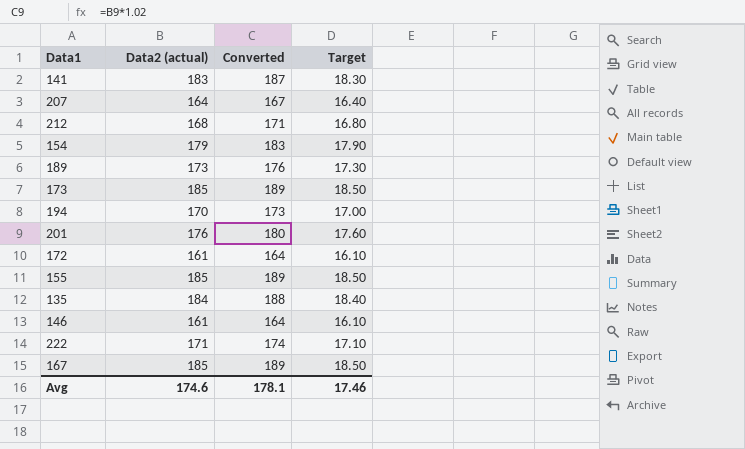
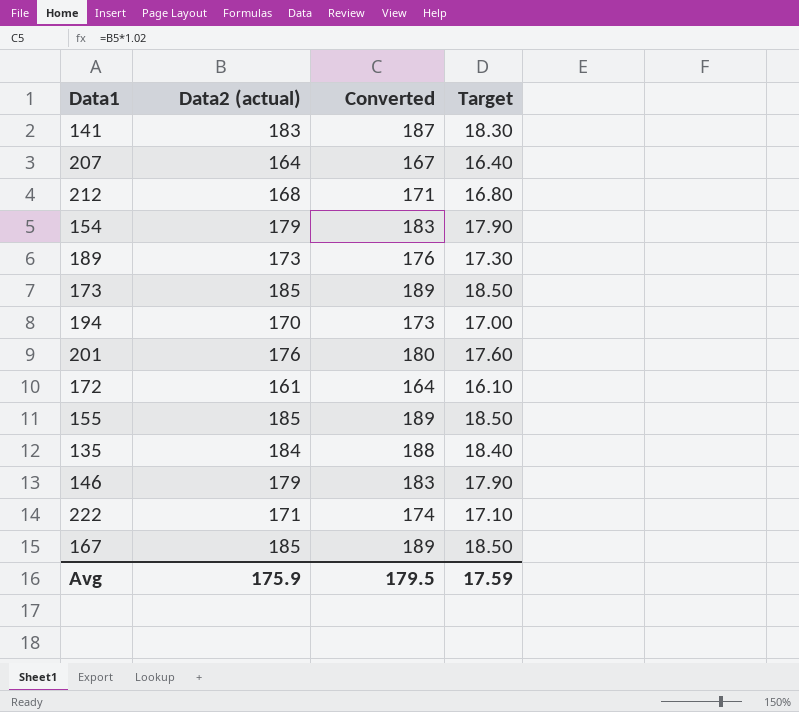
146 | Data2 (actual): 161 -> 179
146 | Converted: 164 -> 183
146 | Target: 16.10 -> 17.90
Avg | Data2 (actual): 174.6 -> 175.9
Avg | Converted: 178.1 -> 179.5
Avg | Target: 17.46 -> 17.59

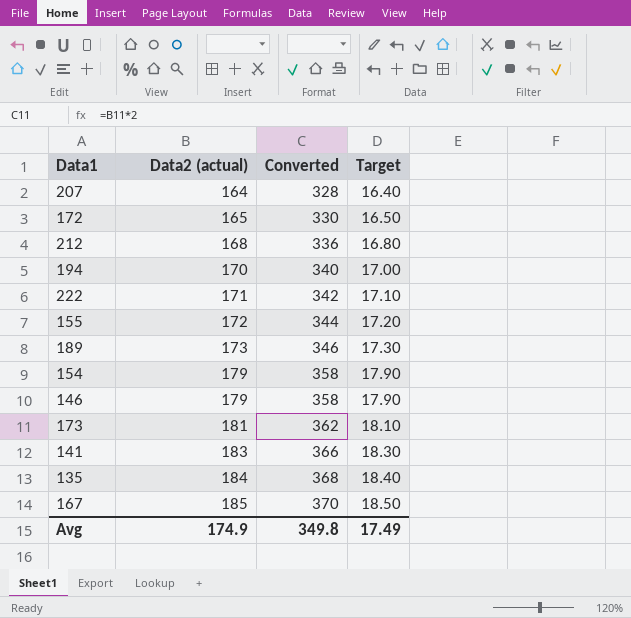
row order: none -> Data2 (actual) ascending
column Converted | formula: [Data2 (actual)] * 1.02 -> [Data2 (actual)] * 2
row 201: 176 | 180 | 17.60 -> none
172 | Data2 (actual): 161 -> 165
172 | Target: 16.10 -> 16.50
155 | Data2 (actual): 185 -> 172
155 | Target: 18.50 -> 17.20
173 | Data2 (actual): 185 -> 181
173 | Target: 18.50 -> 18.10
Avg | Data2 (actual): 175.9 -> 174.9
Avg | Converted: 179.5 -> 349.8
Avg | Target: 17.59 -> 17.49

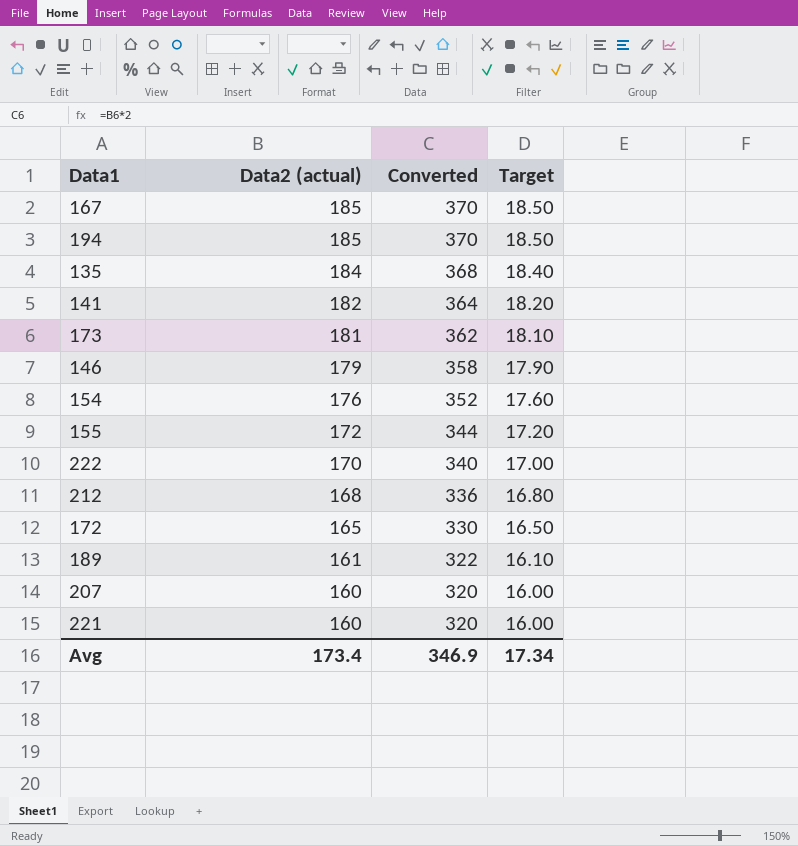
row order: Data2 (actual) ascending -> Data2 (actual) descending
194 | Data2 (actual): 170 -> 185
194 | Converted: 340 -> 370
194 | Target: 17.00 -> 18.50
141 | Data2 (actual): 183 -> 182
141 | Converted: 366 -> 364
141 | Target: 18.30 -> 18.20
154 | Data2 (actual): 179 -> 176
154 | Converted: 358 -> 352
154 | Target: 17.90 -> 17.60
222 | Data2 (actual): 171 -> 170
222 | Converted: 342 -> 340
222 | Target: 17.10 -> 17.00
189 | Data2 (actual): 173 -> 161
189 | Converted: 346 -> 322
189 | Target: 17.30 -> 16.10
207 | Data2 (actual): 164 -> 160
207 | Converted: 328 -> 320
207 | Target: 16.40 -> 16.00
row 221: none -> 160 | 320 | 16.00
Avg | Data2 (actual): 174.9 -> 173.4
Avg | Converted: 349.8 -> 346.9
Avg | Target: 17.49 -> 17.34

